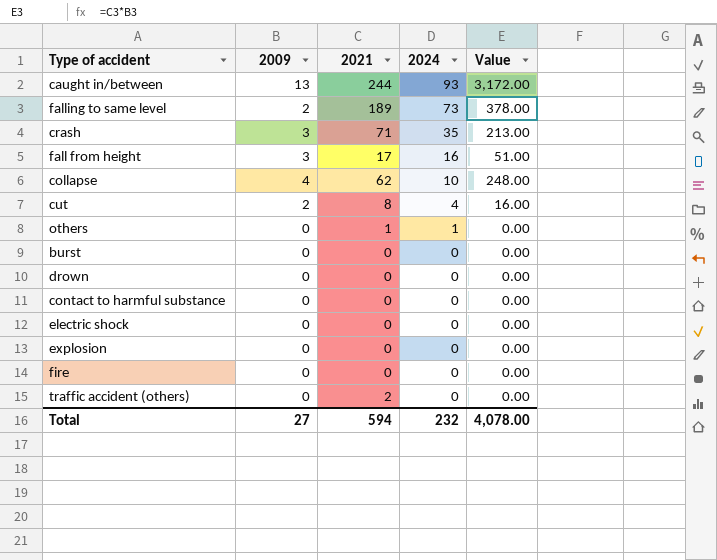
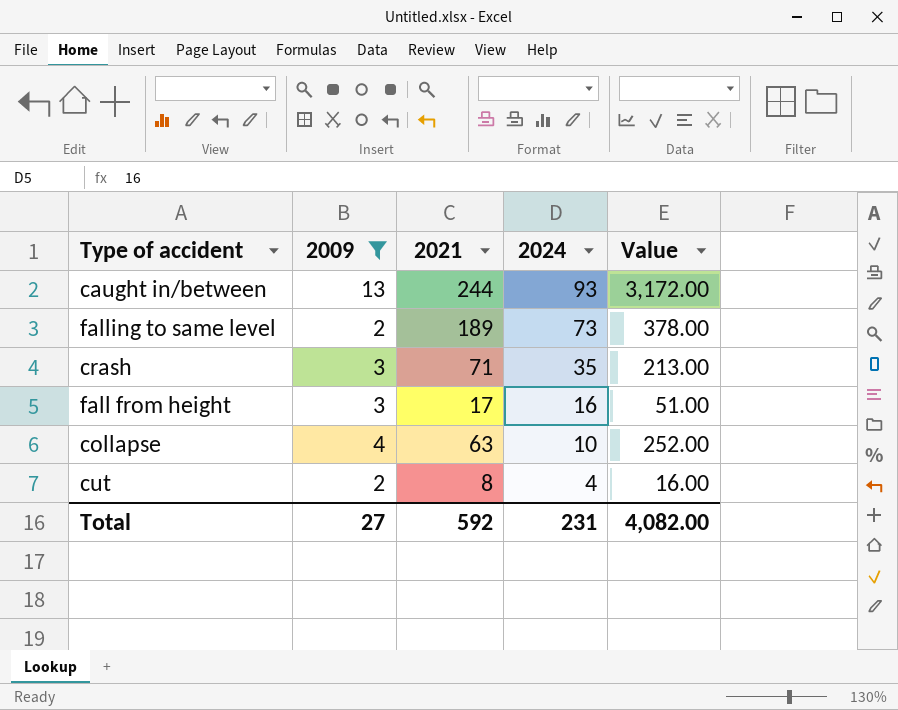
filter: none -> 2009 != 0
collapse | 2021: 62 -> 63
collapse | Value: 248.00 -> 252.00
Total | 2021: 594 -> 592
Total | 2024: 232 -> 231
Total | Value: 4,078.00 -> 4,082.00

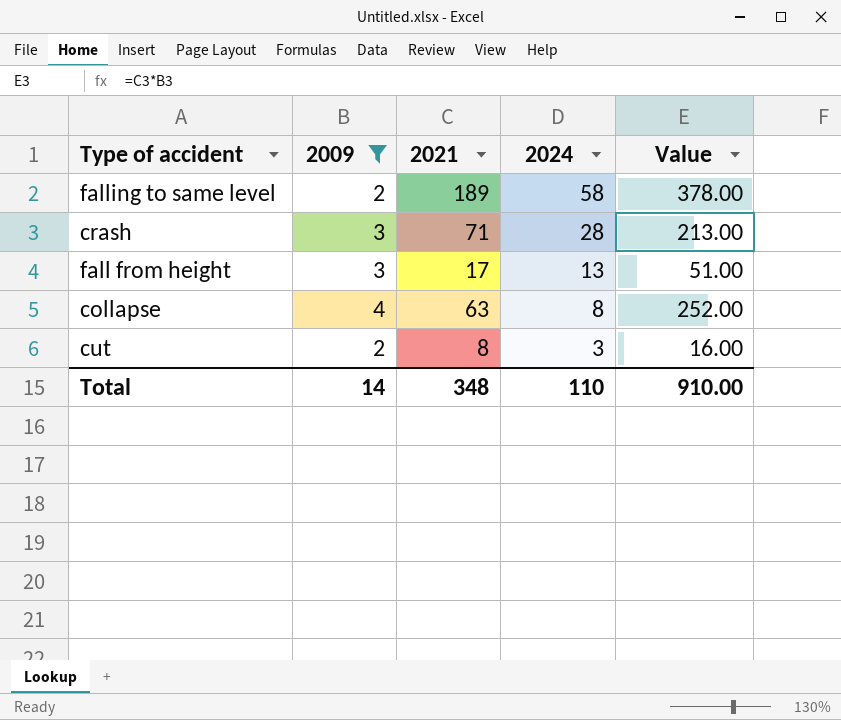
row caught in/between: 13 | 244 | 93 | 3,172.00 -> none
falling to same level | 2024: 73 -> 58
crash | 2024: 35 -> 28
fall from height | 2024: 16 -> 13
collapse | 2024: 10 -> 8
cut | 2024: 4 -> 3
Total | 2009: 27 -> 14
Total | 2021: 592 -> 348
Total | 2024: 231 -> 110
Total | Value: 4,082.00 -> 910.00

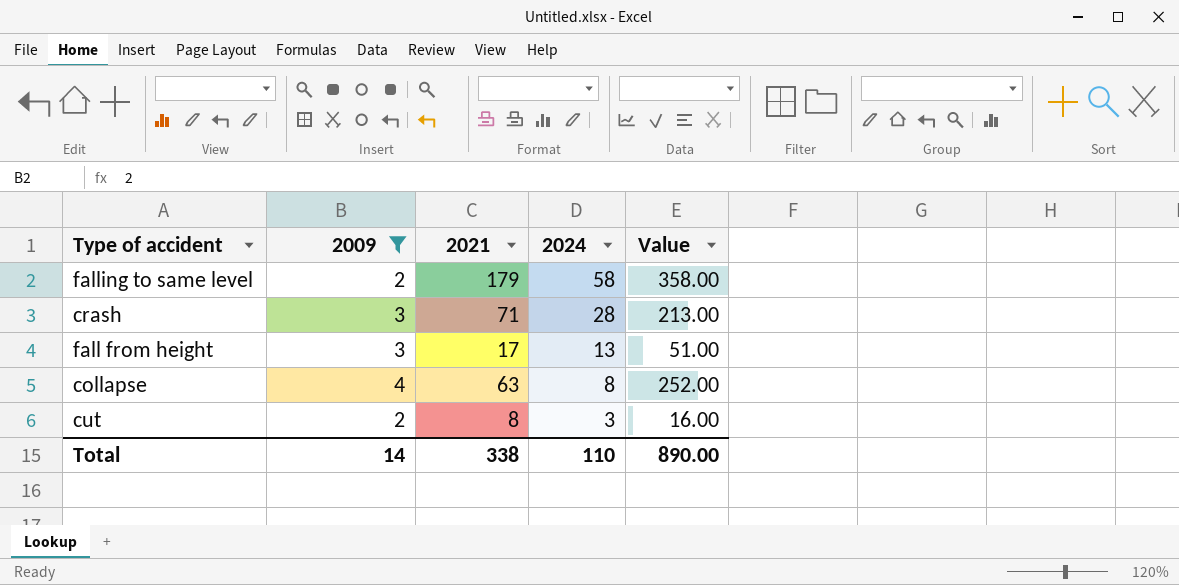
falling to same level | 2021: 189 -> 179
falling to same level | Value: 378.00 -> 358.00
Total | 2021: 348 -> 338
Total | Value: 910.00 -> 890.00

